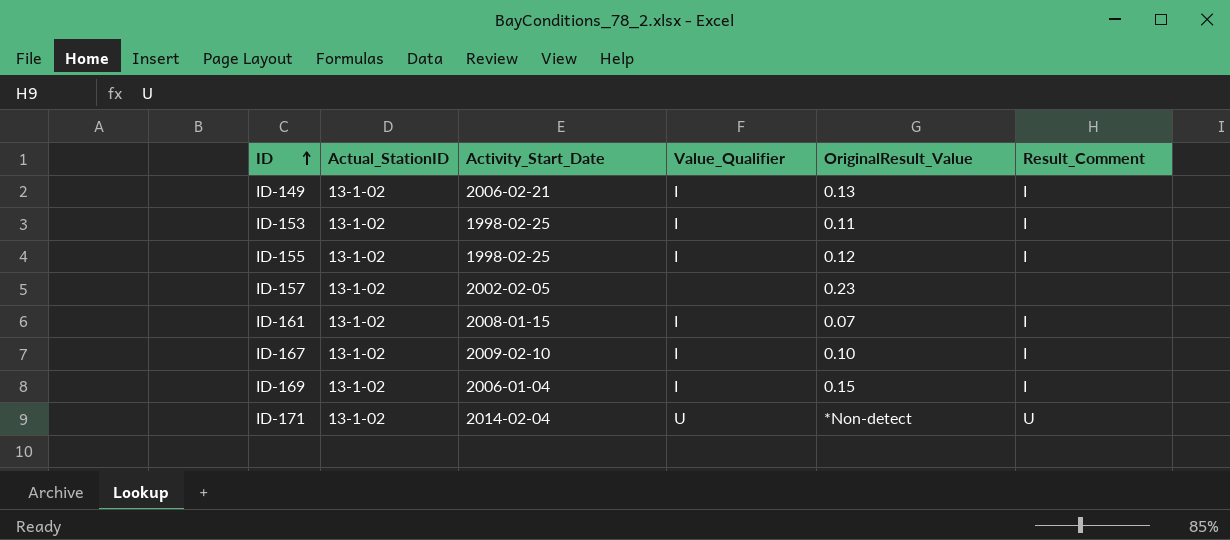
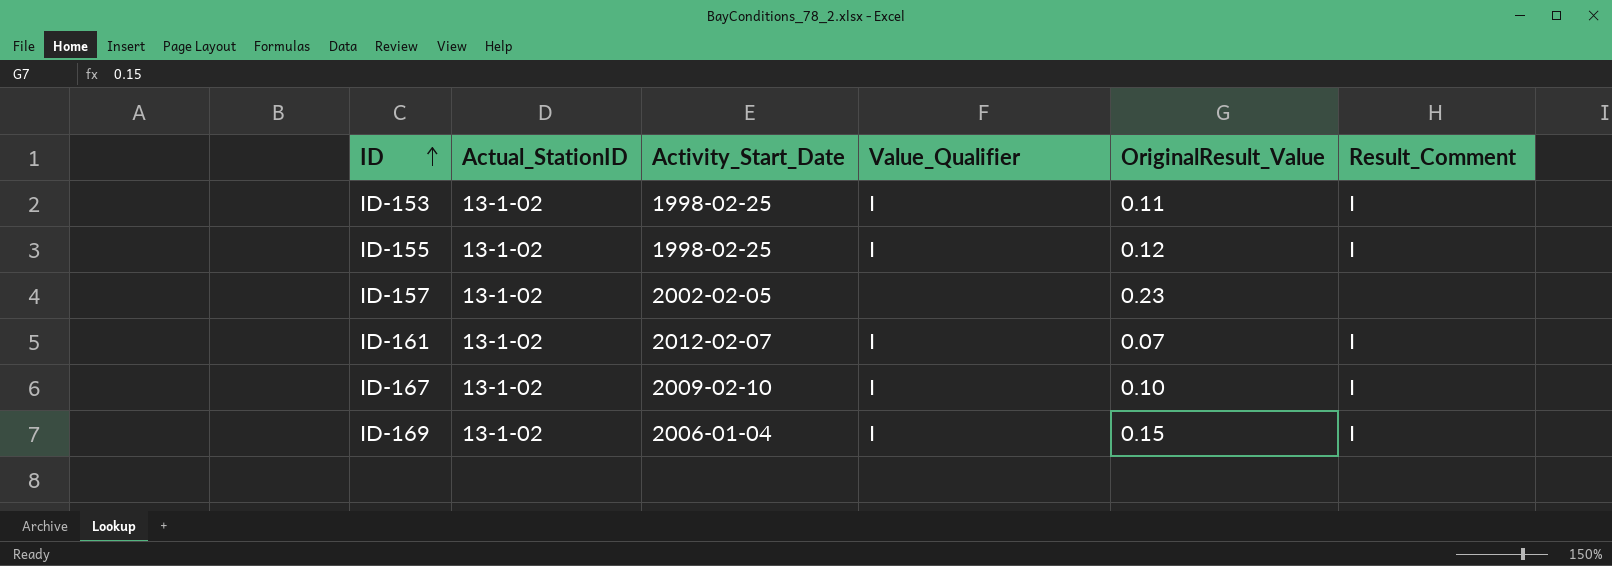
row ID-149: 13-1-02 | 2006-02-21 | I | 0.13 | I -> none
row ID-171: 13-1-02 | 2014-02-04 | U | *Non-detect | U -> none
ID-161 | Activity_Start_Date: 2008-01-15 -> 2012-02-07

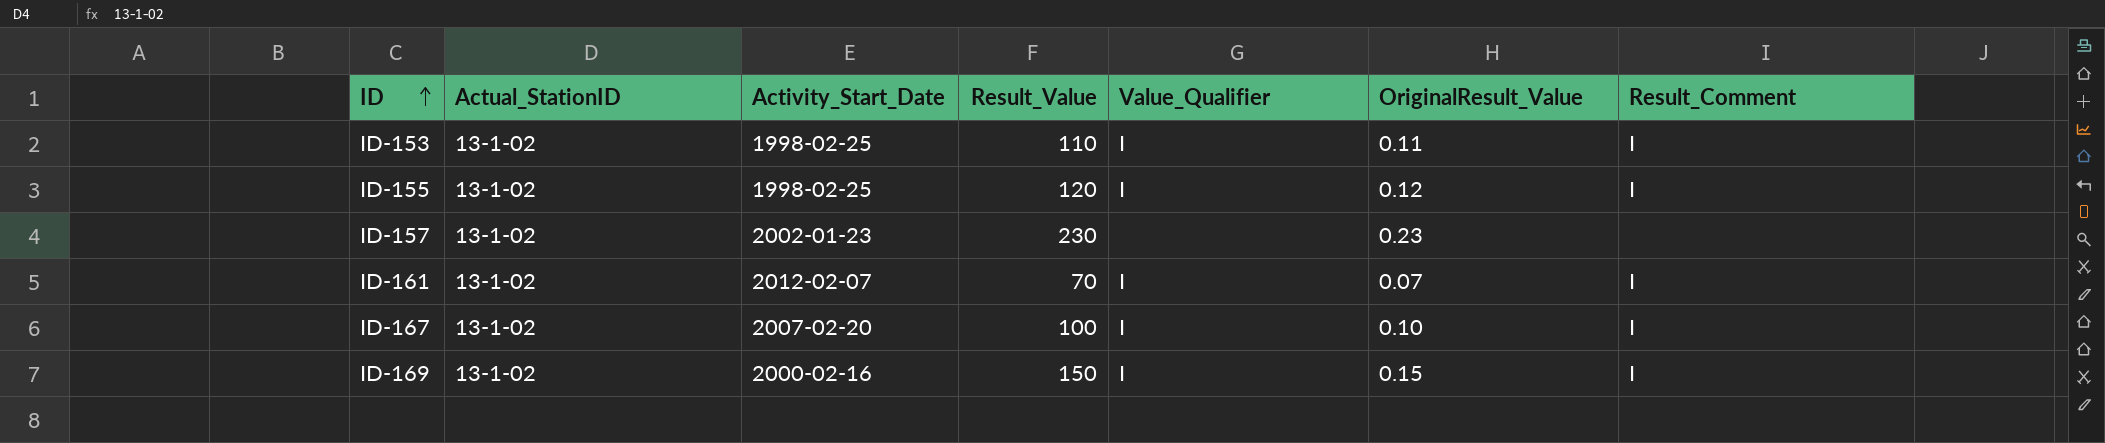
column Result_Value | position: none -> 4
ID-157 | Activity_Start_Date: 2002-02-05 -> 2002-01-23
ID-167 | Activity_Start_Date: 2009-02-10 -> 2007-02-20
ID-169 | Activity_Start_Date: 2006-01-04 -> 2000-02-16

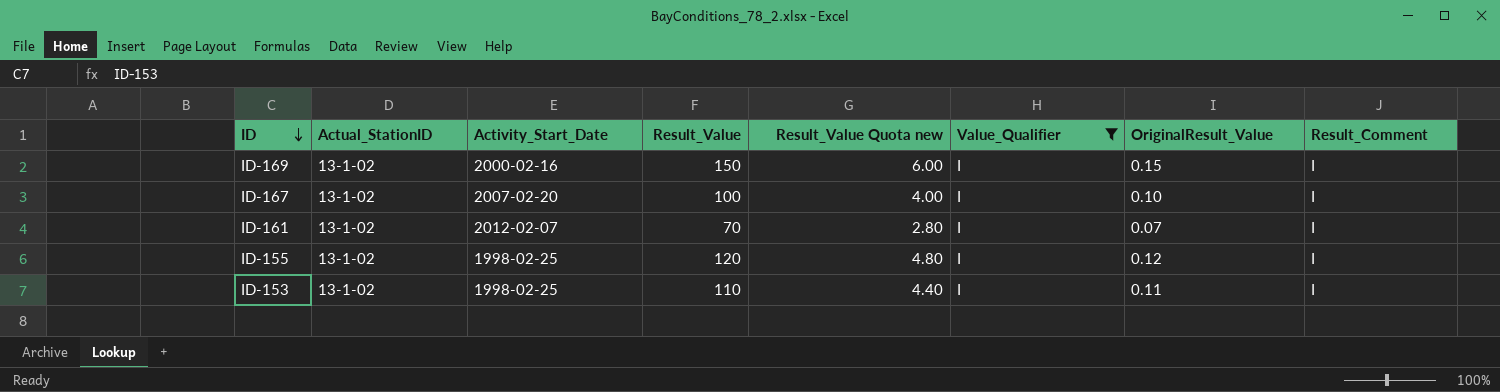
filter: none -> Value_Qualifier = I
row order: ID ascending -> ID descending
column Result_Value Quota new | formula: none -> [Result_Value] * 0.04

